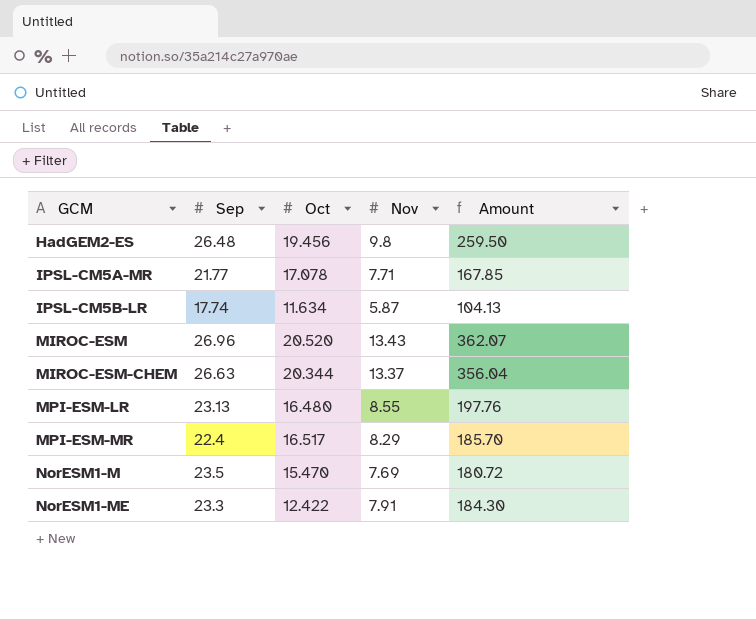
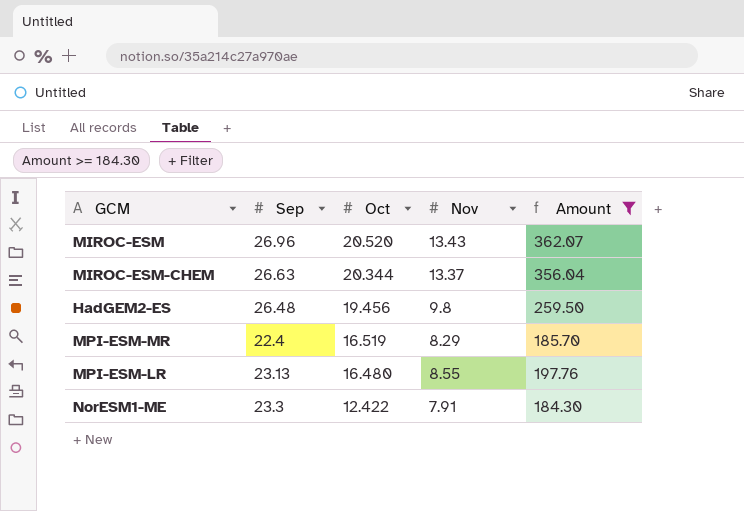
filter: none -> Amount >= 184.30
row order: GCM ascending -> Oct descending
MPI-ESM-MR | Oct: 16.517 -> 16.519

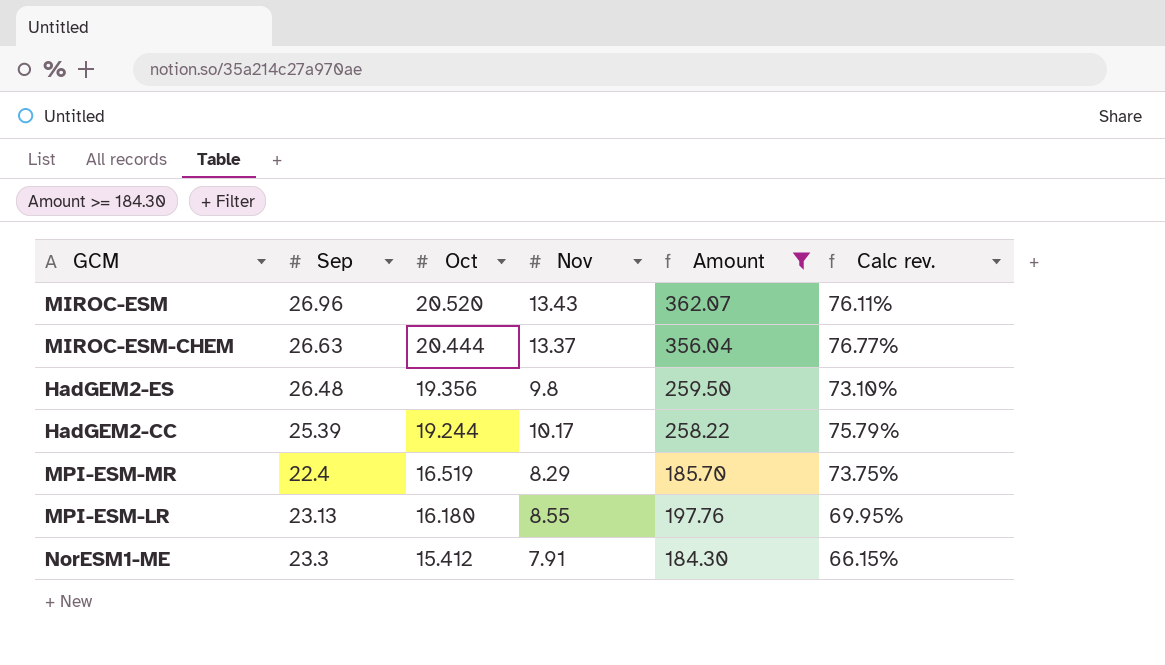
column Calc rev. | formula: none -> [Oct] / [Sep]
MIROC-ESM-CHEM | Oct: 20.344 -> 20.444
HadGEM2-ES | Oct: 19.456 -> 19.356
row HadGEM2-CC: none -> 25.39 | 19.244 | 10.17 | 258.22 | 75.79%
MPI-ESM-LR | Oct: 16.480 -> 16.180
NorESM1-ME | Oct: 12.422 -> 15.412

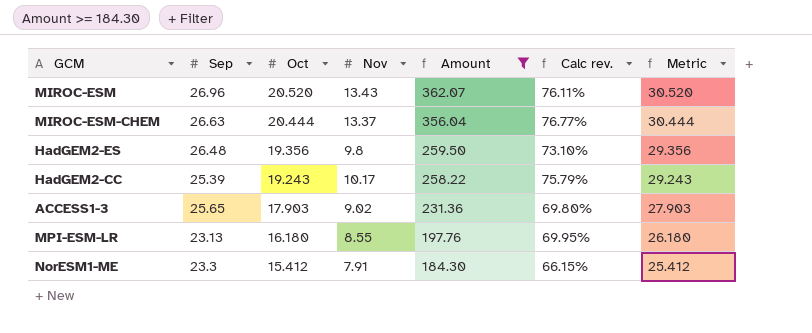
column Metric | formula: none -> [Oct] + 10
row MPI-ESM-MR: 22.4 | 16.519 | 8.29 | 185.70 | 73.75% -> none
HadGEM2-CC | Oct: 19.244 -> 19.243
row ACCESS1-3: none -> 25.65 | 17.903 | 9.02 | 231.36 | 69.80% | 27.903

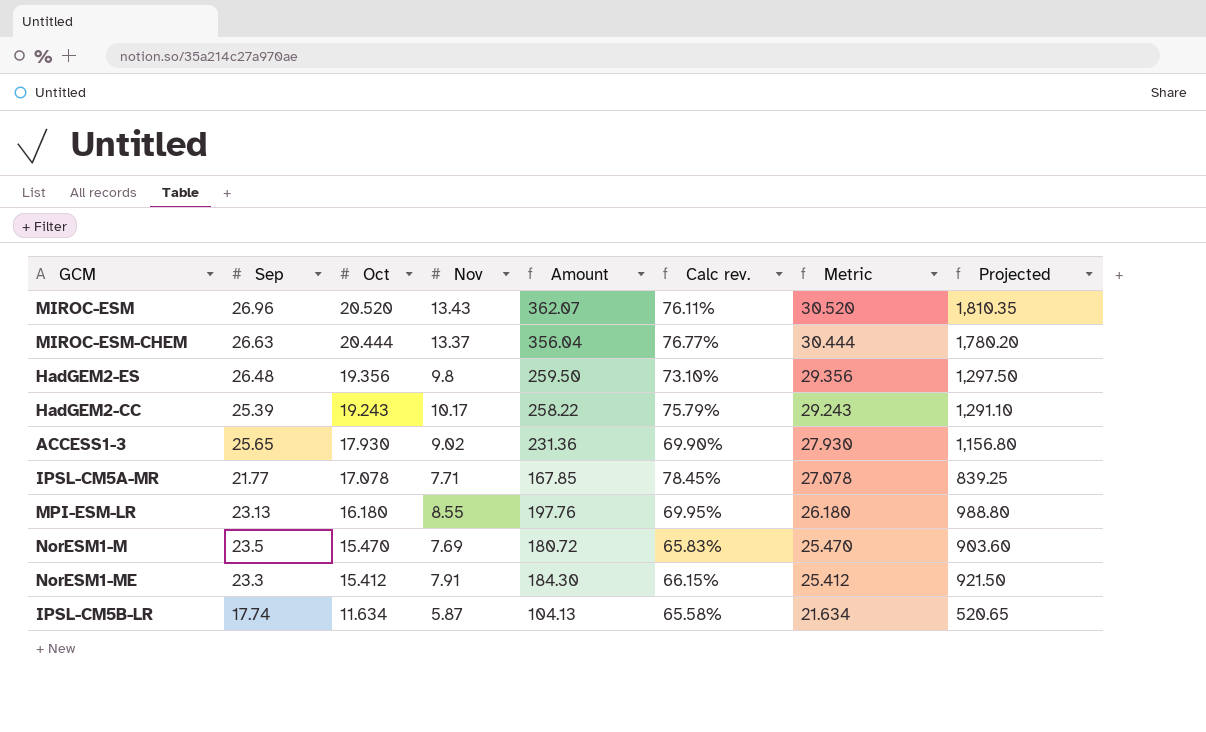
filter: Amount >= 184.30 -> none
column Projected | formula: none -> [Amount] * 5
ACCESS1-3 | Oct: 17.903 -> 17.930
ACCESS1-3 | Calc rev.: 69.80% -> 69.90%
ACCESS1-3 | Metric: 27.903 -> 27.930

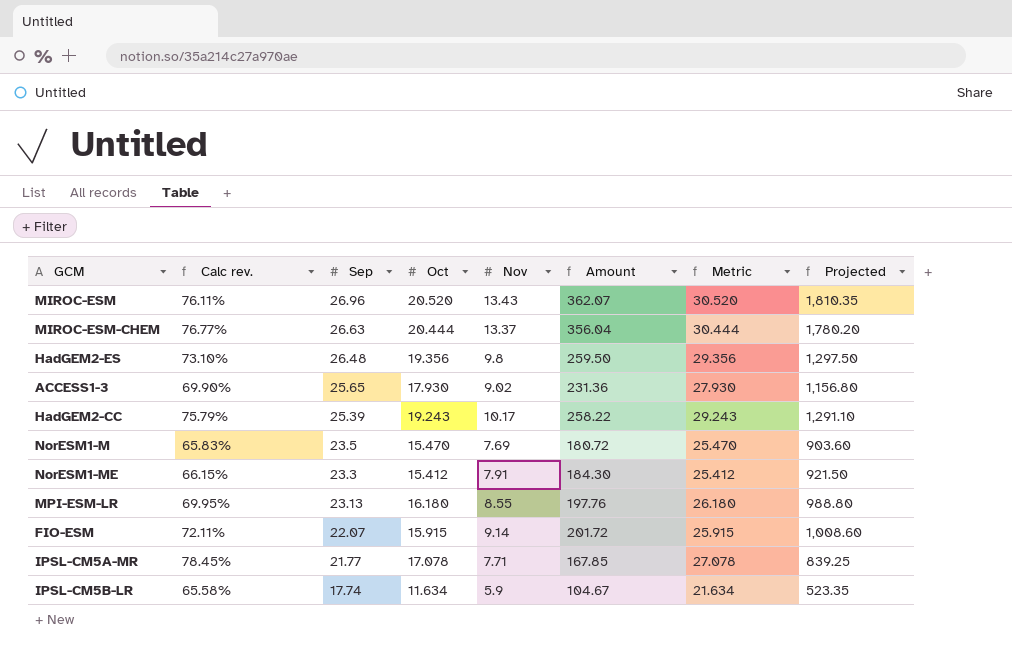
row order: Oct descending -> Sep descending
column Calc rev. | position: 6 -> 2
row FIO-ESM: none -> 72.11% | 22.07 | 15.915 | 9.14 | 201.72 | 25.915 | 1,008.60
IPSL-CM5B-LR | Nov: 5.87 -> 5.9
IPSL-CM5B-LR | Amount: 104.13 -> 104.67
IPSL-CM5B-LR | Projected: 520.65 -> 523.35

